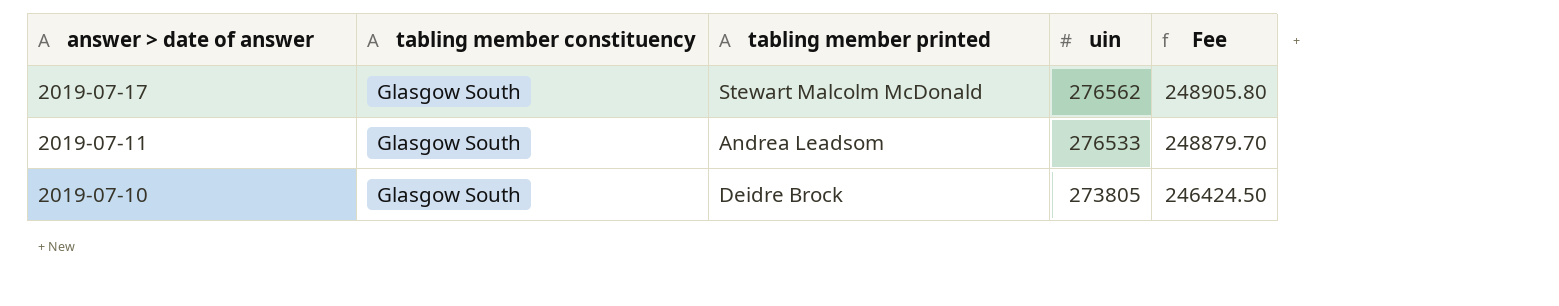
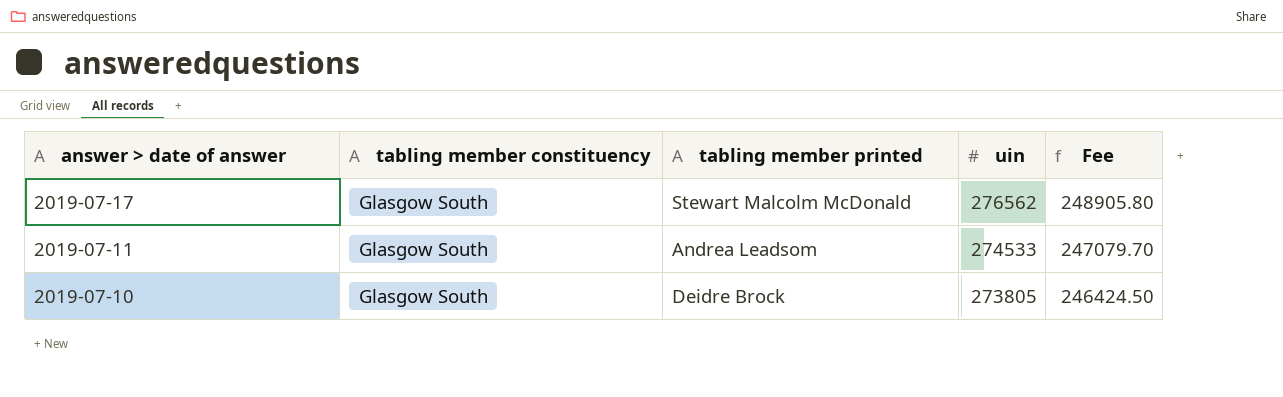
2019-07-11 | uin: 276533 -> 274533
2019-07-11 | Fee: 248879.70 -> 247079.70

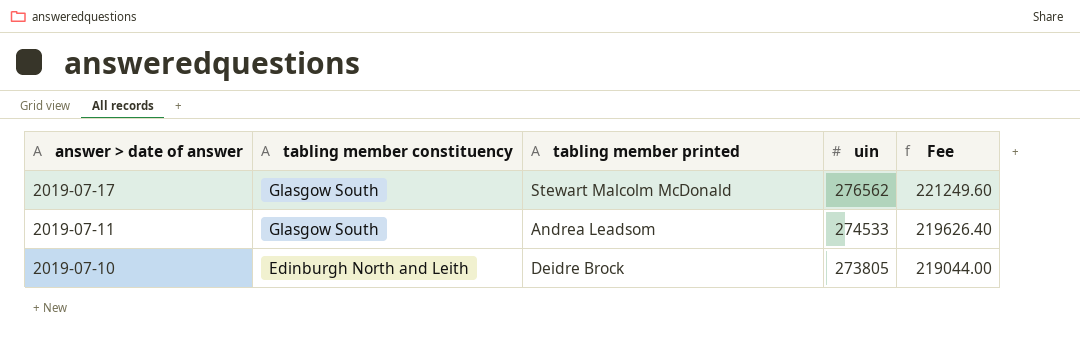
column Fee | formula: [uin] * 0.9 -> [uin] * 0.8
2019-07-10 | tabling member constituency: Glasgow South -> Edinburgh North and Leith

